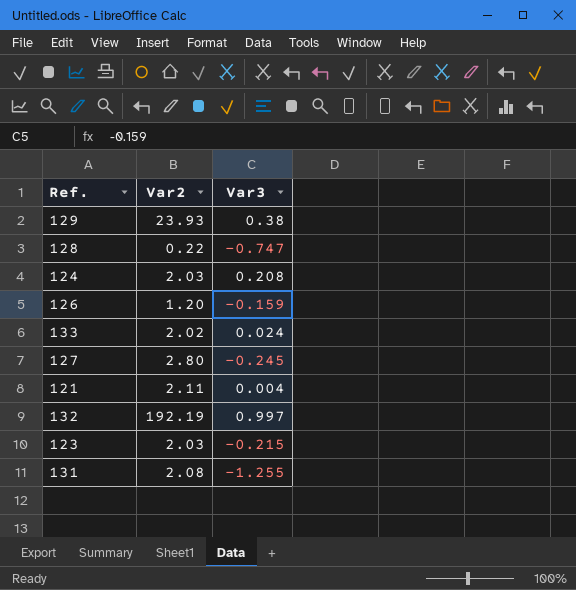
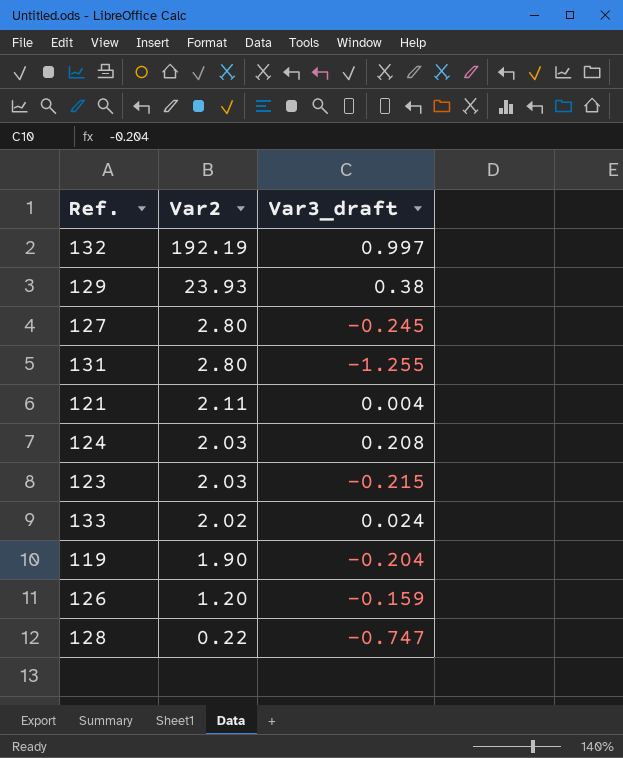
row order: none -> Var2 descending
column name: Var3 -> Var3_draft
131 | Var2: 2.08 -> 2.80
row 119: none -> 1.90 | -0.204

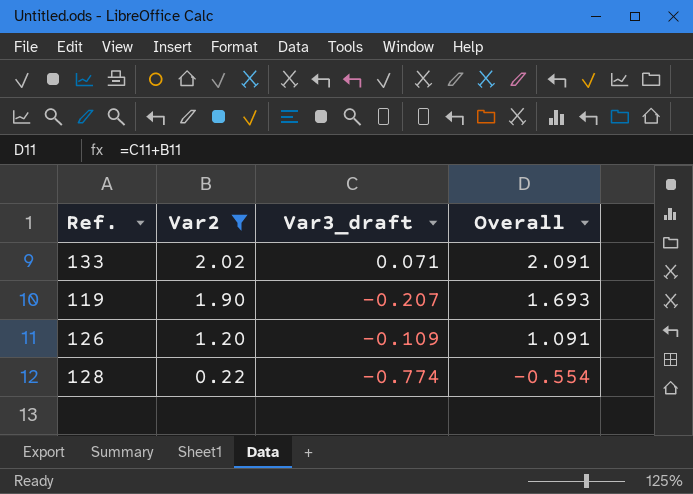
filter: none -> Var2 <= 2.02
column Overall | formula: none -> [Var2] + [Var3_draft]
133 | Var3_draft: 0.024 -> 0.071
119 | Var3_draft: -0.204 -> -0.207
126 | Var3_draft: -0.159 -> -0.109
128 | Var3_draft: -0.747 -> -0.774

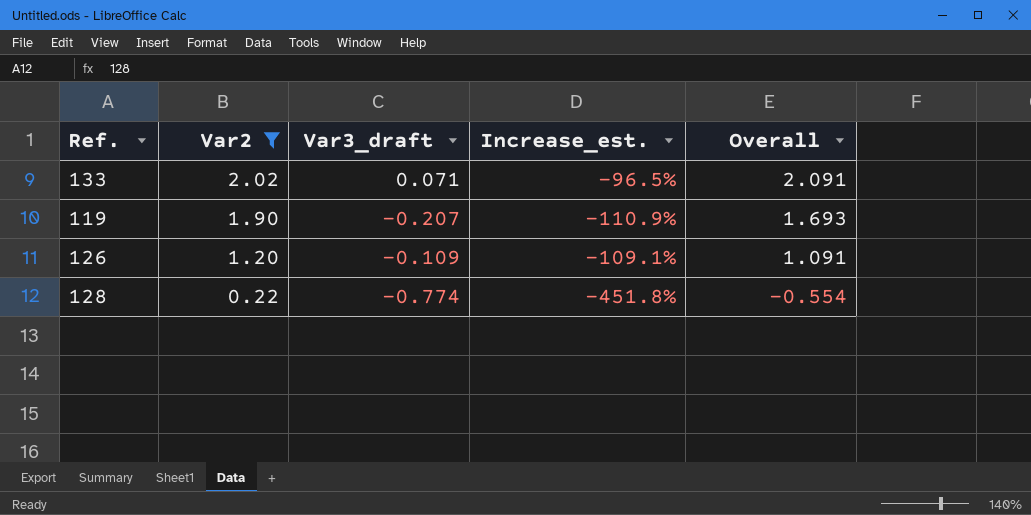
column Increase_est. | formula: none -> ([Var3_draft] - [Var2]) / [Var2]

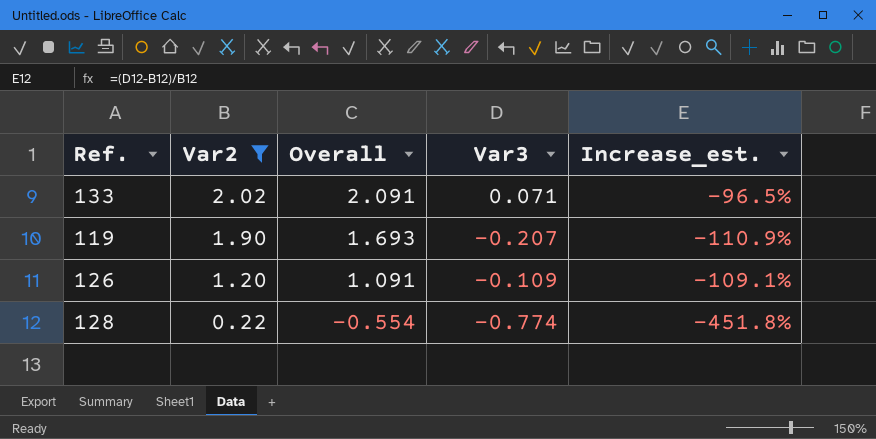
column Overall | position: 5 -> 3
column name: Var3_draft -> Var3

